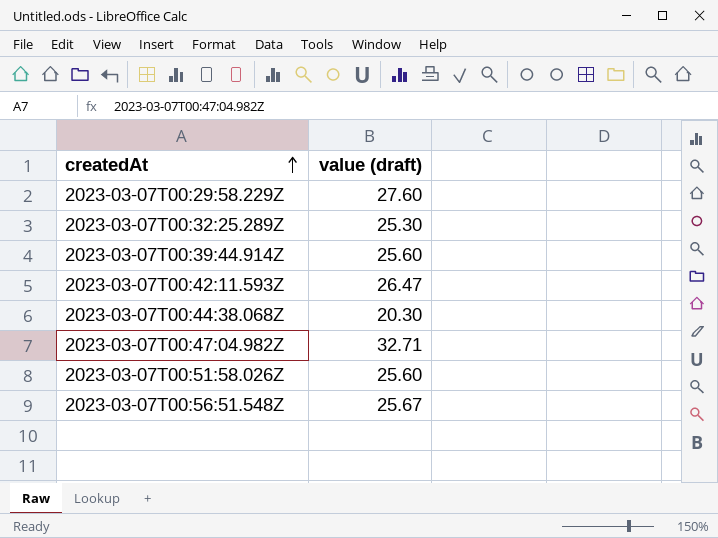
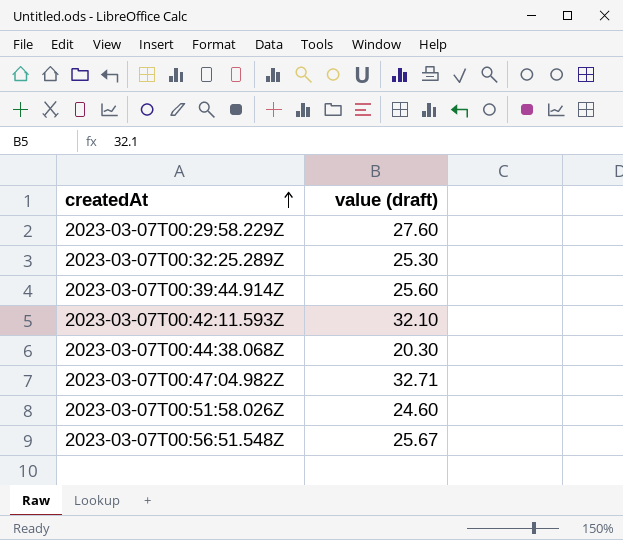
2023-03-07T00:42:11.593Z | value (draft): 26.47 -> 32.10
2023-03-07T00:51:58.026Z | value (draft): 25.60 -> 24.60

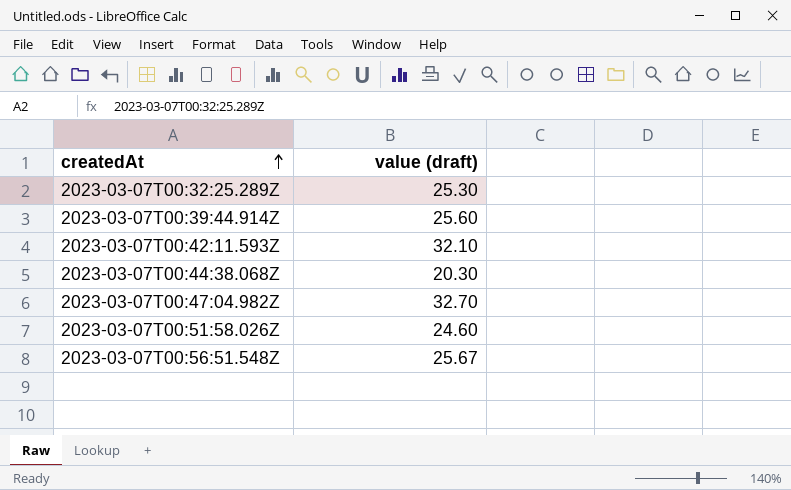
row 2023-03-07T00:29:58.229Z: 27.60 -> none
2023-03-07T00:47:04.982Z | value (draft): 32.71 -> 32.70

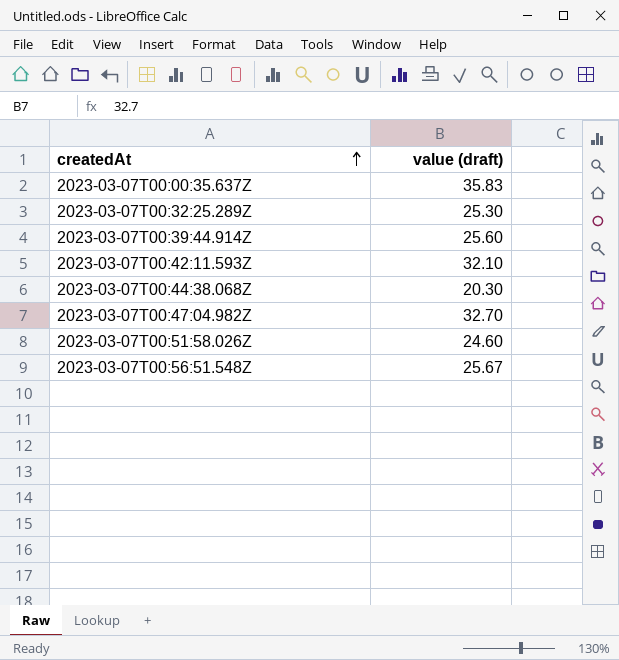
row 2023-03-07T00:00:35.637Z: none -> 35.83

